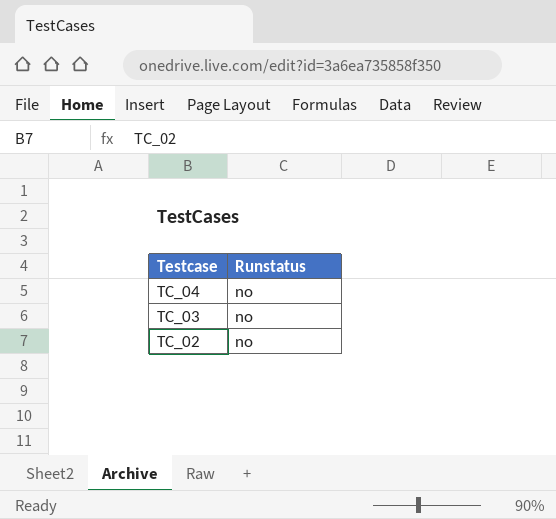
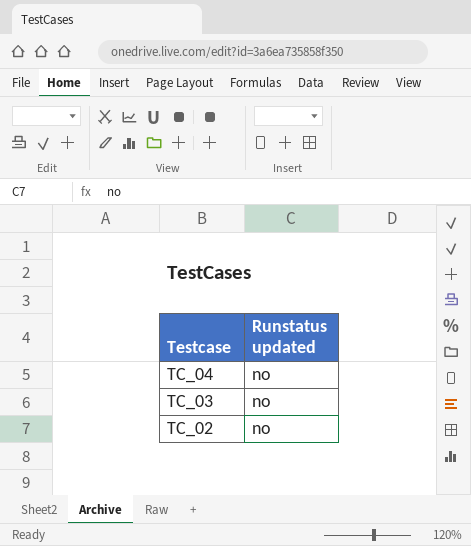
column name: Runstatus -> Runstatus updated

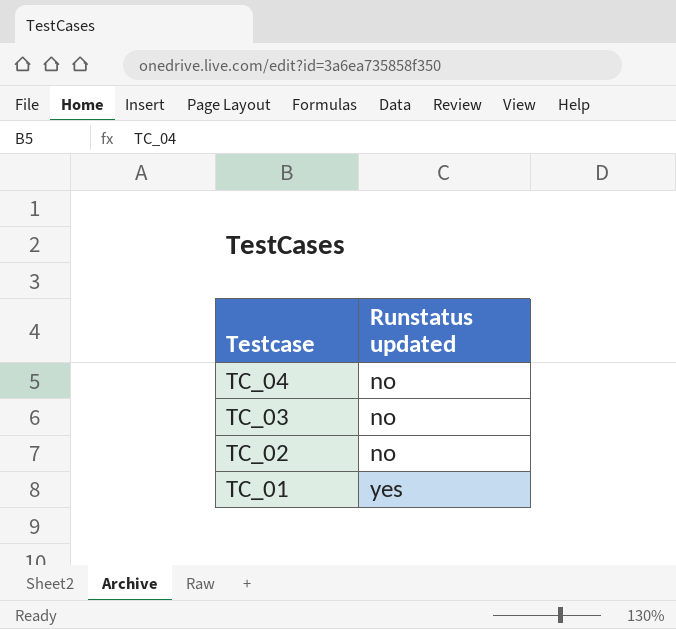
row TC_01: none -> yes

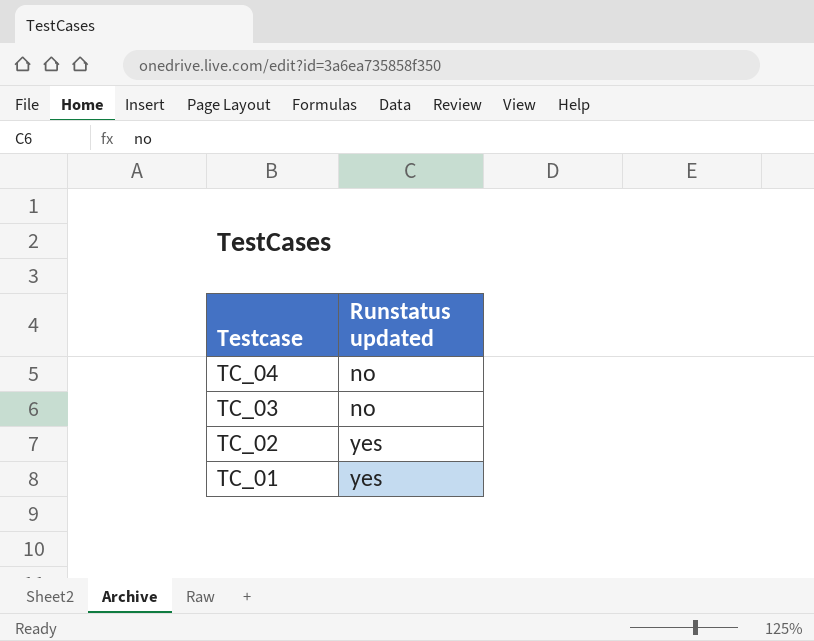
TC_02 | Runstatus updated: no -> yes

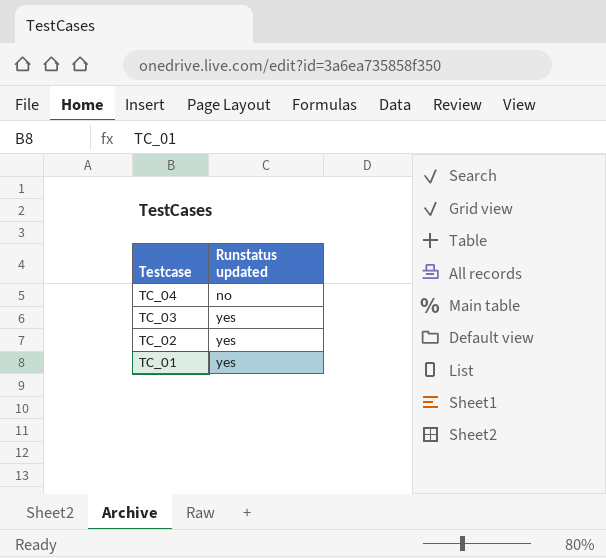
TC_03 | Runstatus updated: no -> yes

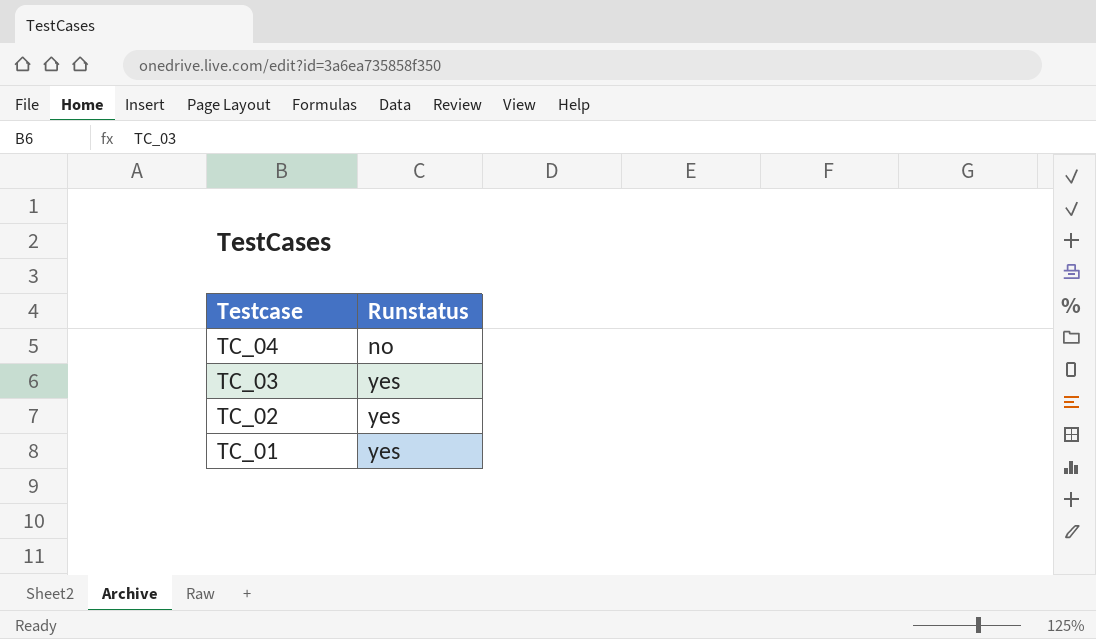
column name: Runstatus updated -> Runstatus

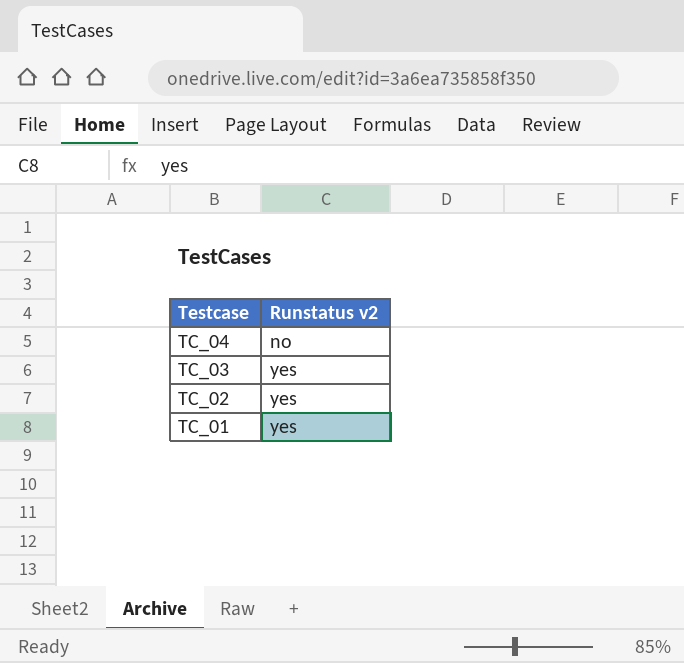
column name: Runstatus -> Runstatus v2

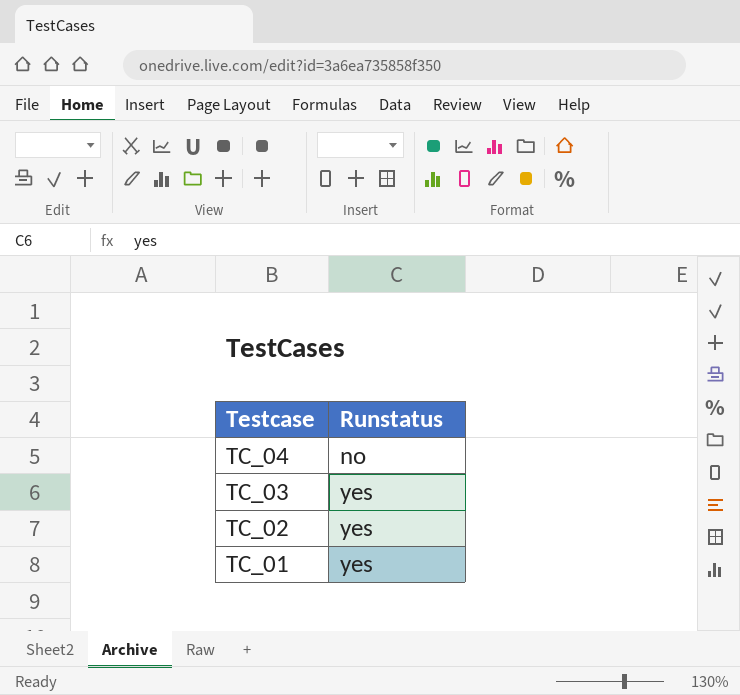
column name: Runstatus v2 -> Runstatus

